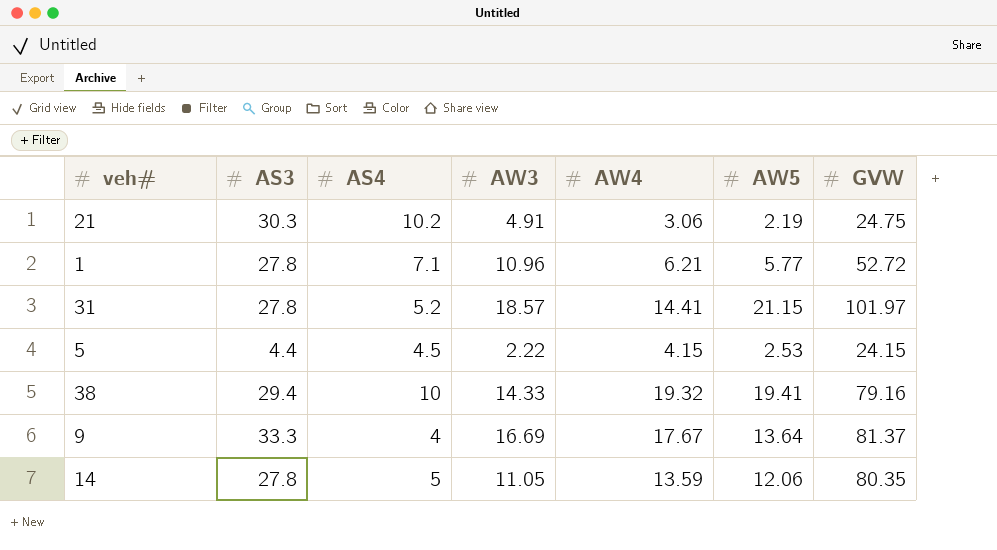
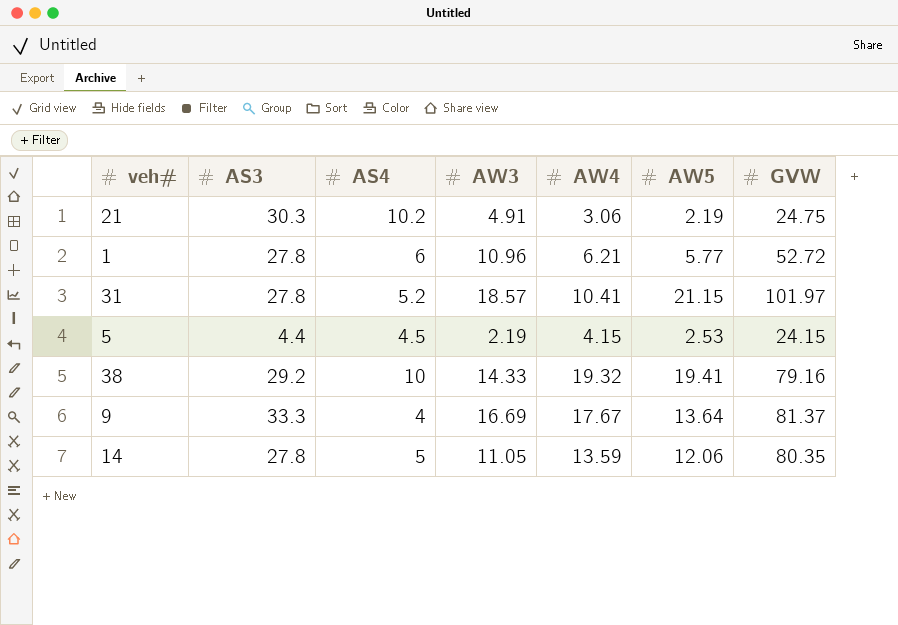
1 | AS4: 7.1 -> 6
31 | AW4: 14.41 -> 10.41
5 | AW3: 2.22 -> 2.19
38 | AS3: 29.4 -> 29.2

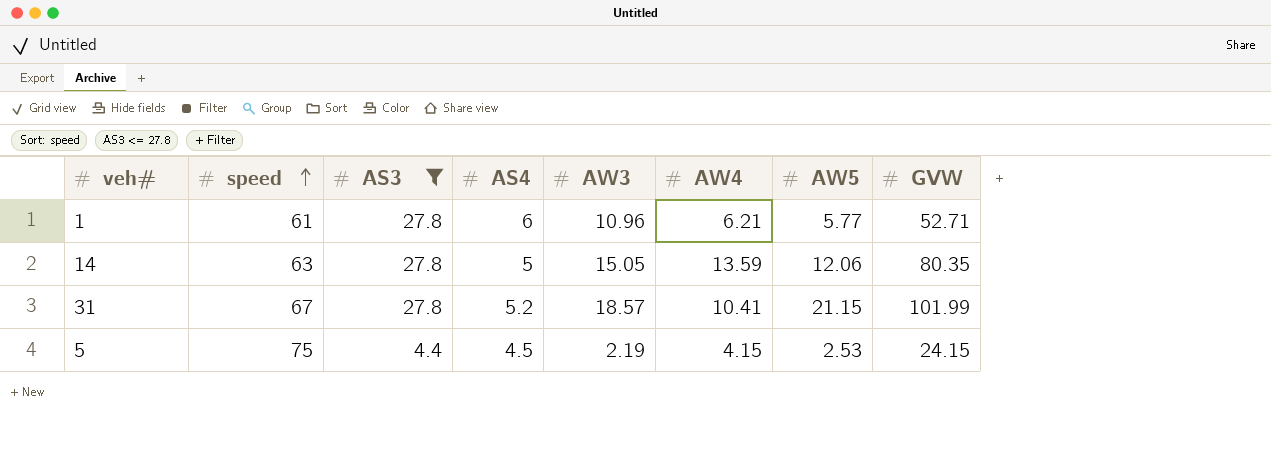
filter: none -> AS3 <= 27.8
row order: none -> speed ascending
column speed | position: none -> 2
1 | GVW: 52.72 -> 52.71
14 | AW3: 11.05 -> 15.05
31 | GVW: 101.97 -> 101.99

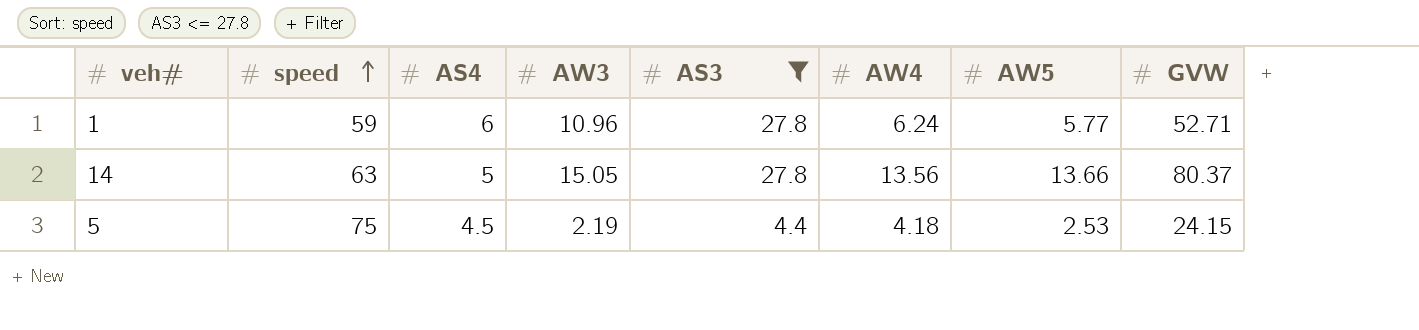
column AS3 | position: 3 -> 5
row 31: 67 | 27.8 | 5.2 | 18.57 | 10.41 | 21.15 | 101.99 -> none
1 | speed: 61 -> 59
1 | AW4: 6.21 -> 6.24
14 | AW4: 13.59 -> 13.56
14 | AW5: 12.06 -> 13.66
14 | GVW: 80.35 -> 80.37
5 | AW4: 4.15 -> 4.18

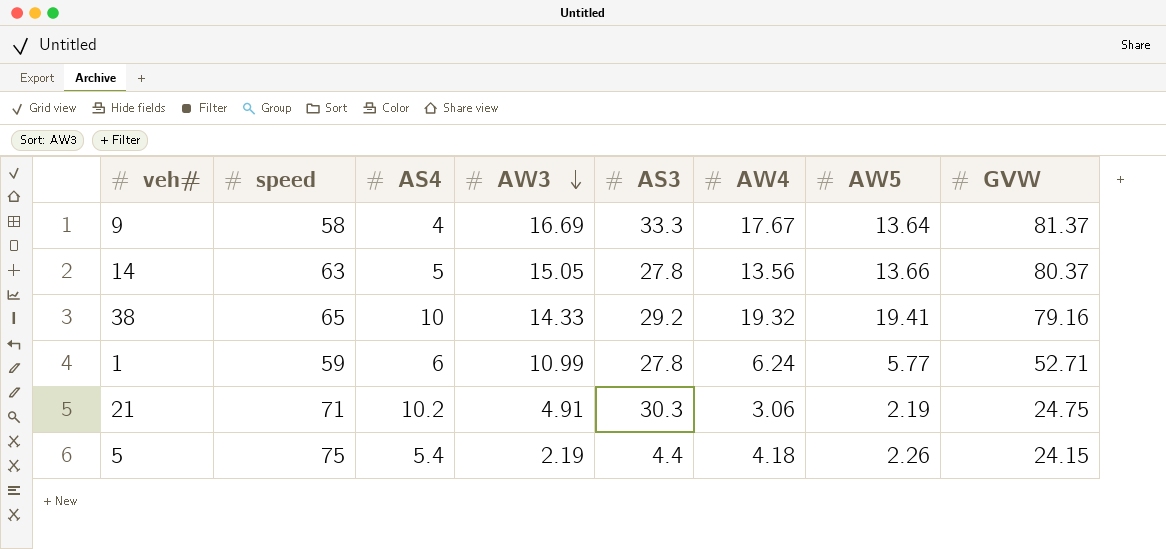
filter: AS3 <= 27.8 -> none
row order: speed ascending -> AW3 descending
1 | AW3: 10.96 -> 10.99
5 | AS4: 4.5 -> 5.4
5 | AW5: 2.53 -> 2.26

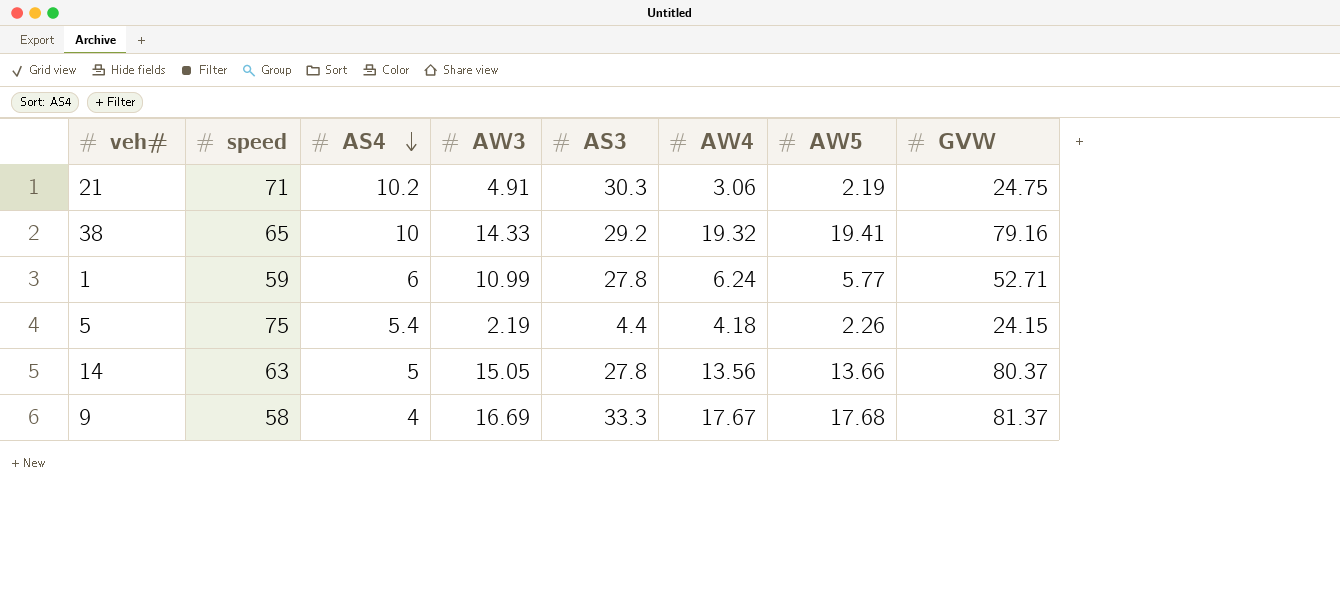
row order: AW3 descending -> AS4 descending
9 | AW5: 13.64 -> 17.68

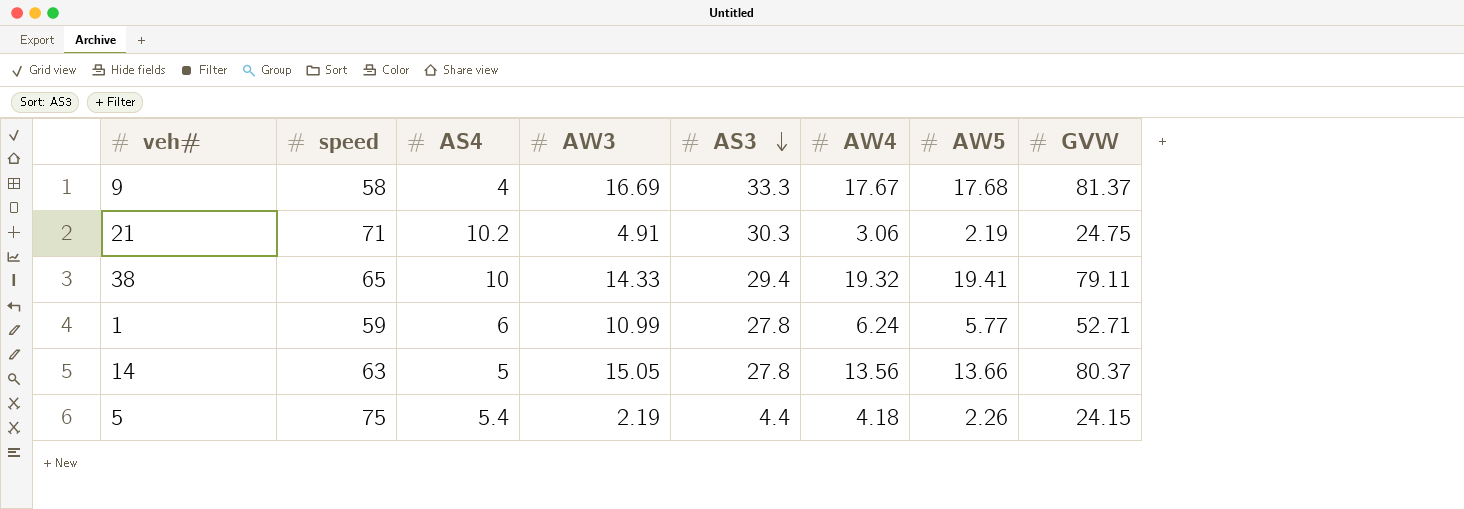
row order: AS4 descending -> AS3 descending
38 | AS3: 29.2 -> 29.4
38 | GVW: 79.16 -> 79.11

